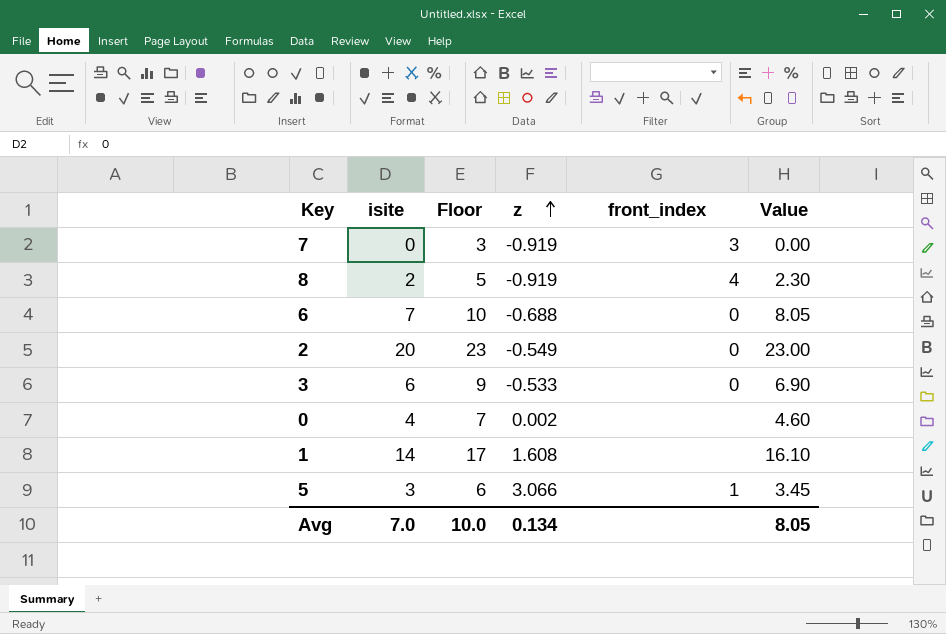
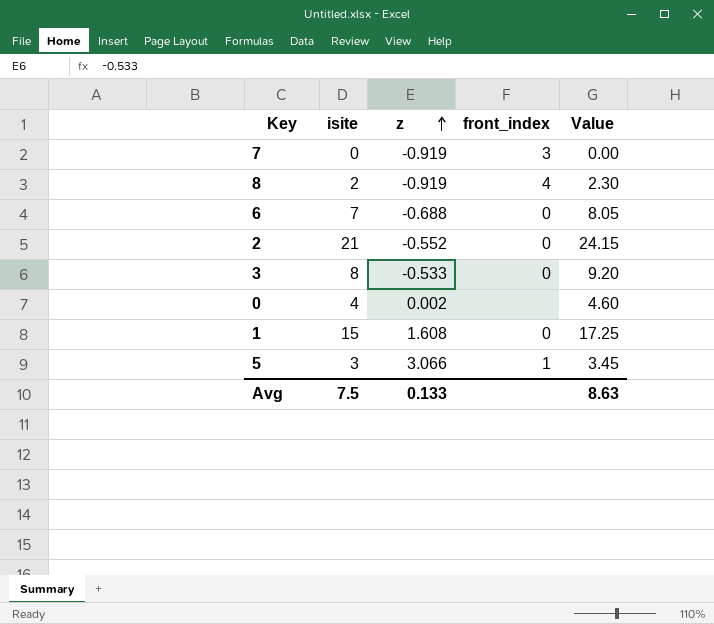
column Floor | formula: [isite] + 3 -> none
2 | isite: 20 -> 21
2 | z: -0.549 -> -0.552
2 | Value: 23.00 -> 24.15
3 | isite: 6 -> 8
3 | Value: 6.90 -> 9.20
1 | isite: 14 -> 15
1 | front_index: none -> 0
1 | Value: 16.10 -> 17.25
Avg | isite: 7.0 -> 7.5
Avg | z: 0.134 -> 0.133
Avg | Value: 8.05 -> 8.63

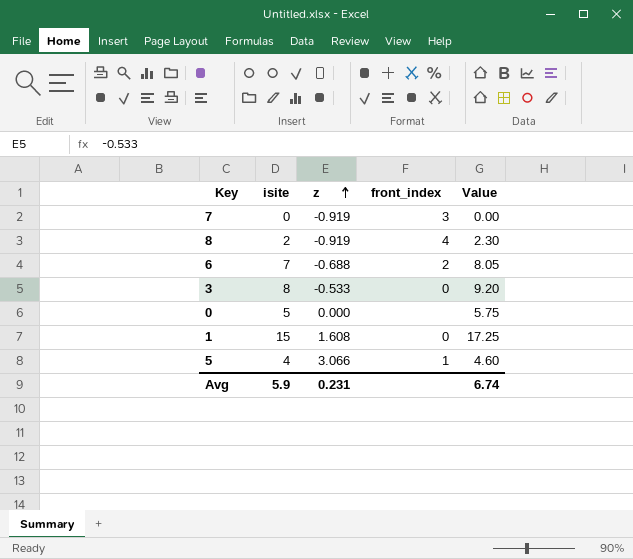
row 2: 21 | -0.552 | 0 | 24.15 -> none
6 | front_index: 0 -> 2
0 | isite: 4 -> 5
0 | z: 0.002 -> 0.000
0 | Value: 4.60 -> 5.75
5 | isite: 3 -> 4
5 | Value: 3.45 -> 4.60
Avg | isite: 7.5 -> 5.9
Avg | z: 0.133 -> 0.231
Avg | Value: 8.63 -> 6.74

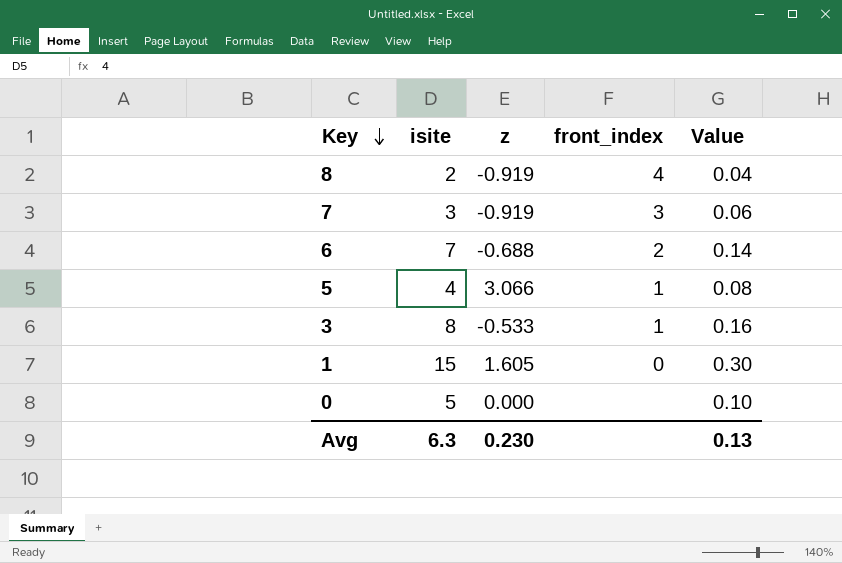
row order: z ascending -> Key descending
column Value | formula: [isite] * 1.15 -> [isite] * 0.02
7 | isite: 0 -> 3
3 | front_index: 0 -> 1
1 | z: 1.608 -> 1.605
Avg | isite: 5.9 -> 6.3
Avg | z: 0.231 -> 0.230
Avg | Value: 6.74 -> 0.13

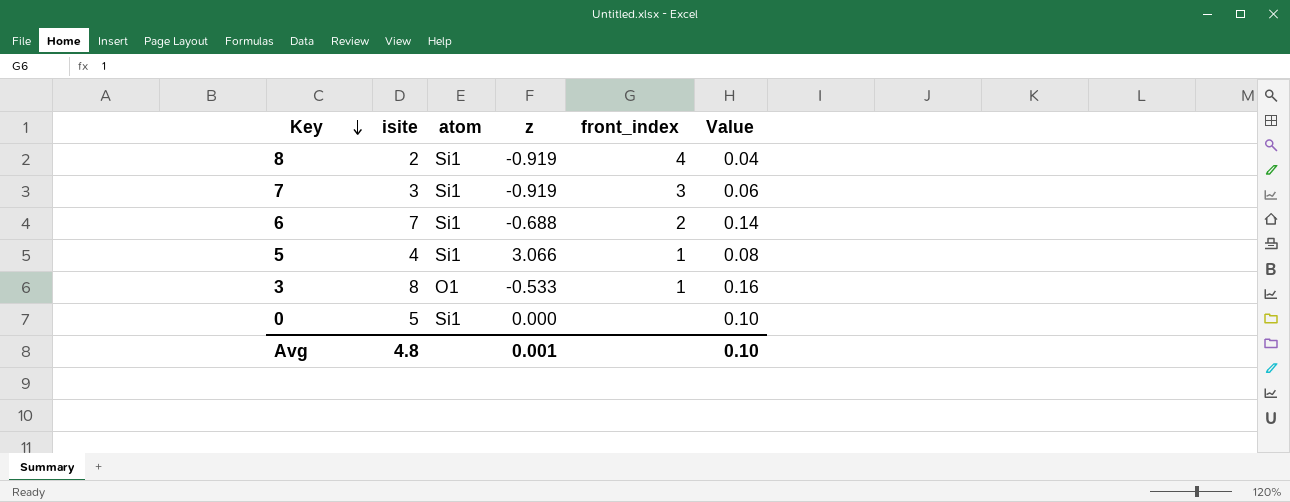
column atom | position: none -> 3
row 1: 15 | 1.605 | 0 | 0.30 -> none
Avg | isite: 6.3 -> 4.8
Avg | z: 0.230 -> 0.001
Avg | Value: 0.13 -> 0.10

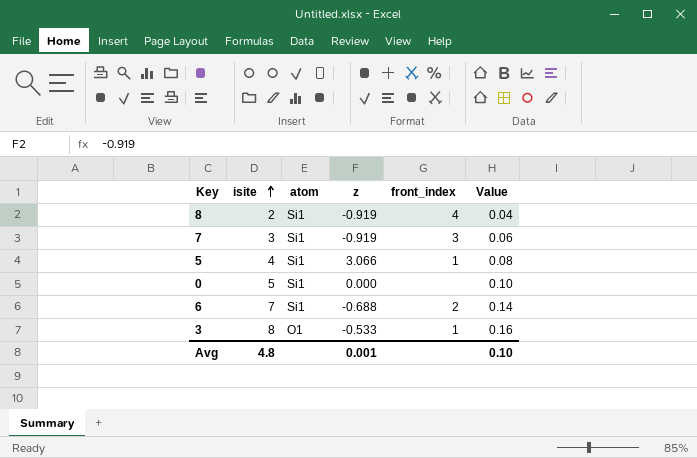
row order: Key descending -> isite ascending

